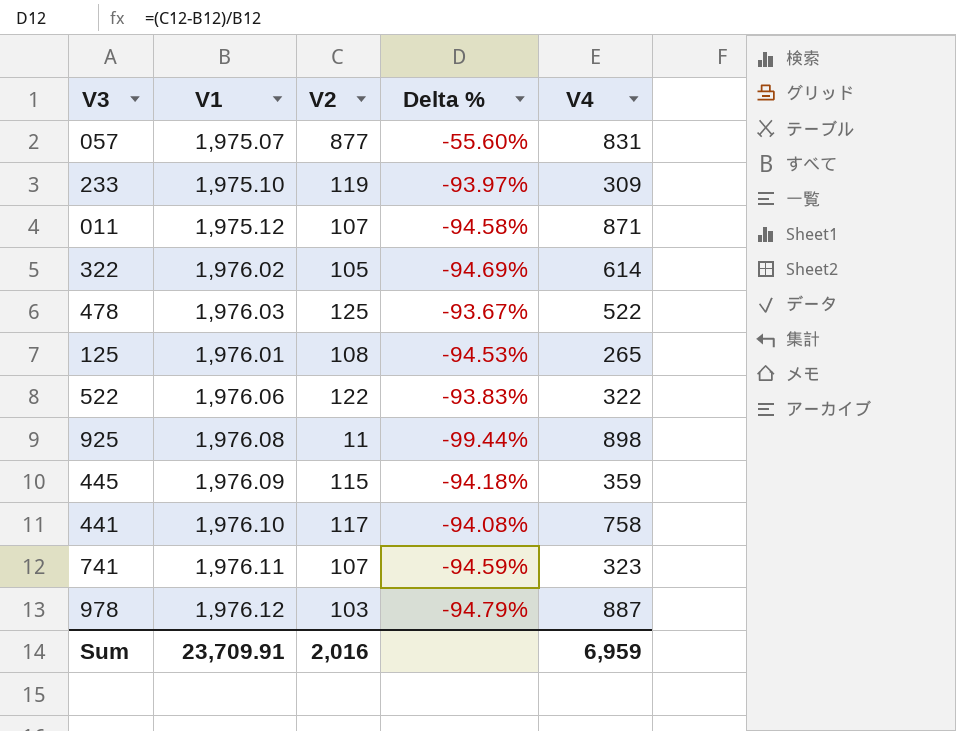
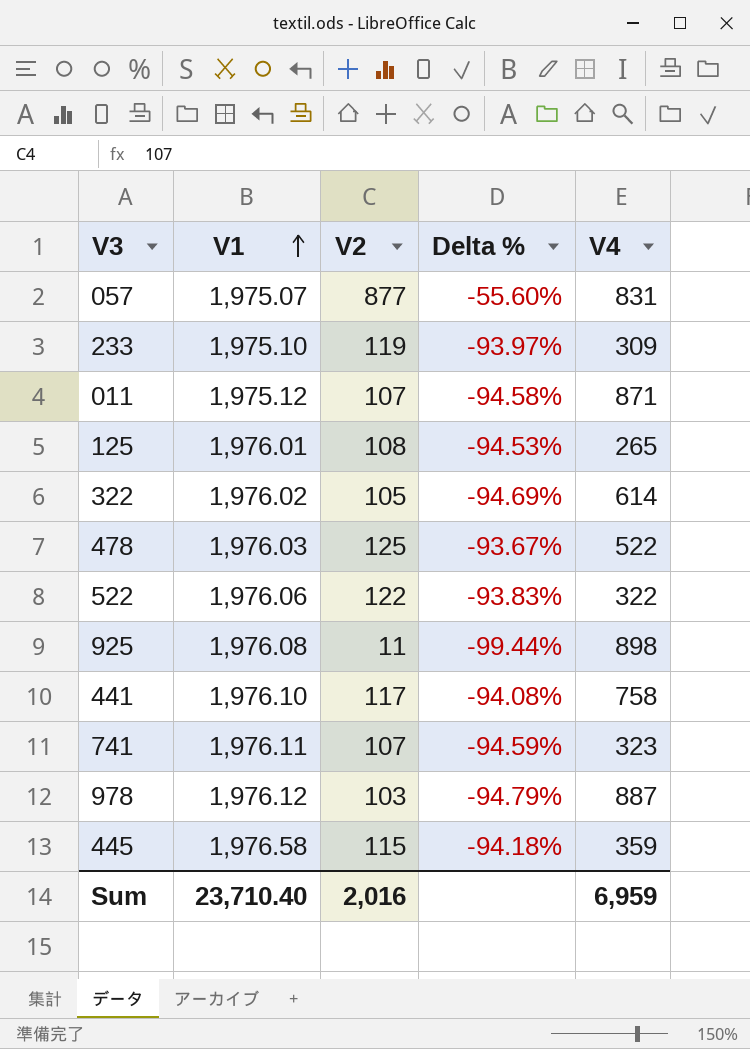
row order: none -> V1 ascending
445 | V1: 1,976.09 -> 1,976.58
Sum | V1: 23,709.91 -> 23,710.40

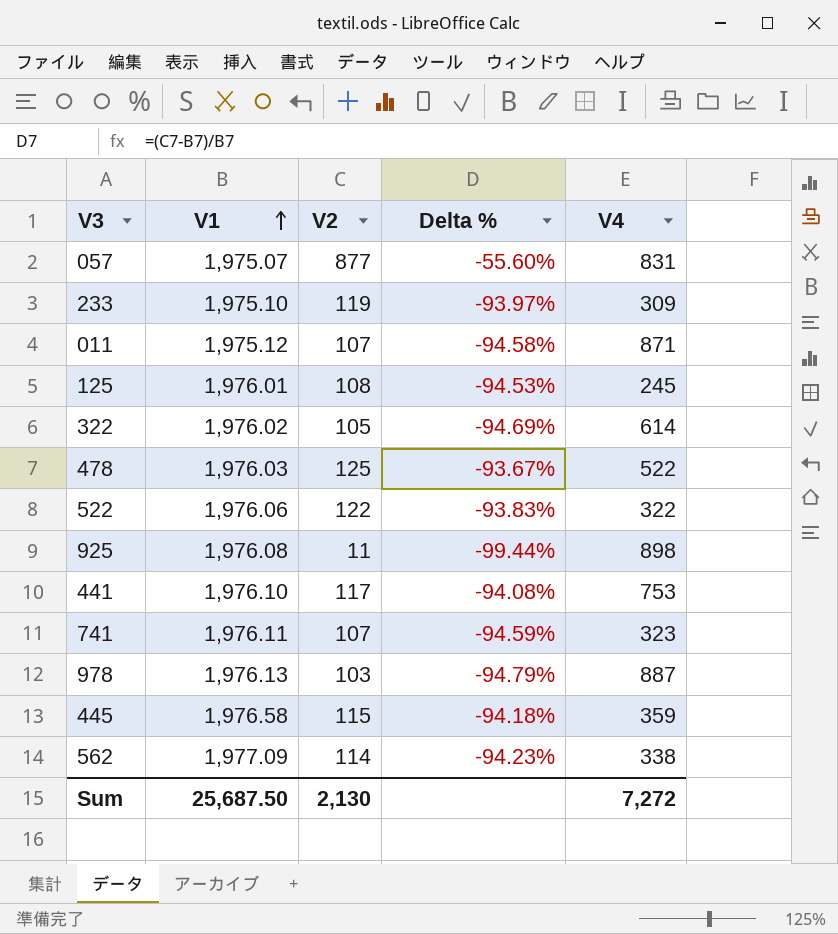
125 | V4: 265 -> 245
441 | V4: 758 -> 753
978 | V1: 1,976.12 -> 1,976.13
row 562: none -> 1,977.09 | 114 | -94.23% | 338
Sum | V1: 23,710.40 -> 25,687.50
Sum | V2: 2,016 -> 2,130
Sum | V4: 6,959 -> 7,272

